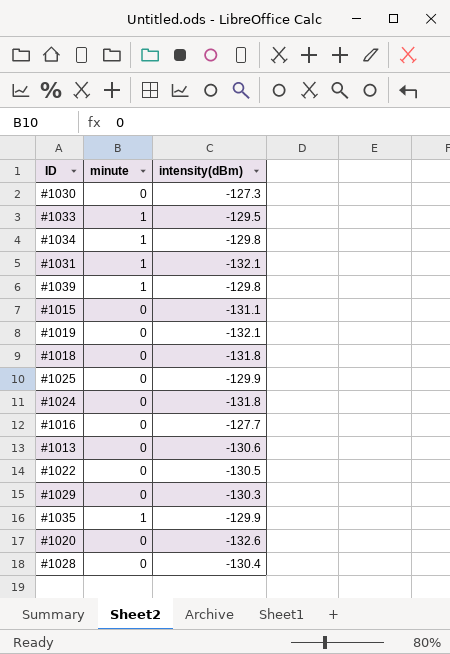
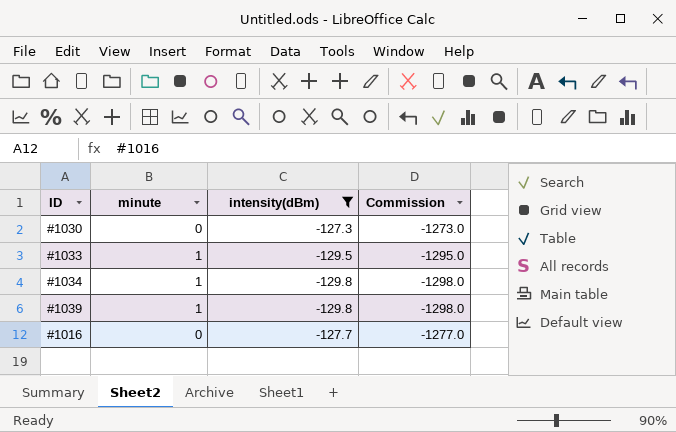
filter: none -> intensity(dBm) >= -129.8
column Commission | formula: none -> [intensity(dBm)] * 10

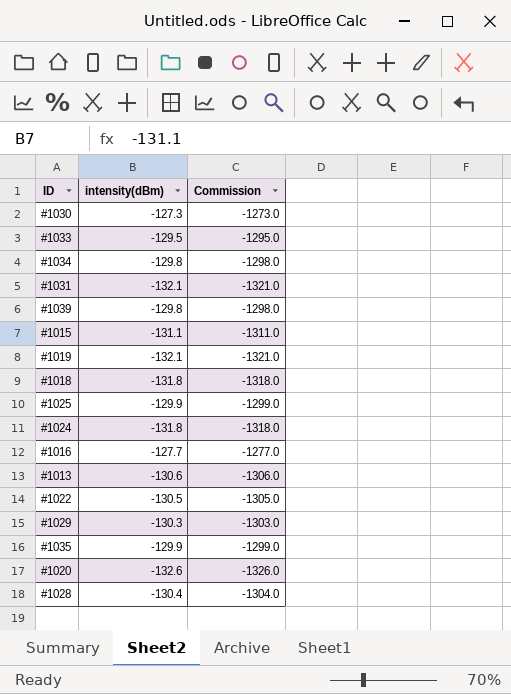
filter: intensity(dBm) >= -129.8 -> none
column minute | position: 2 -> none

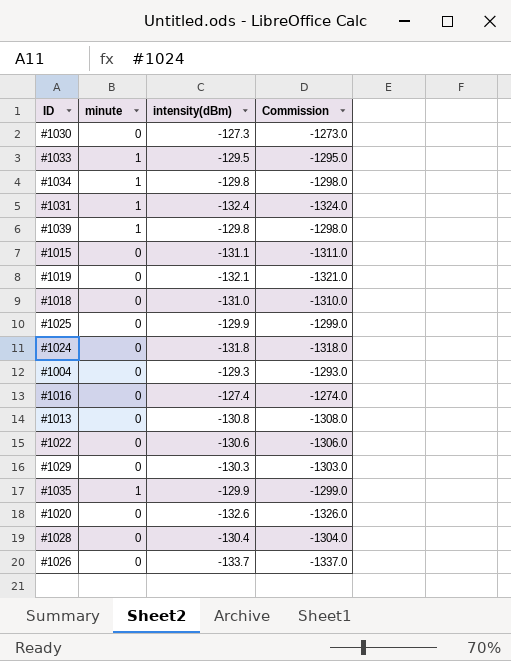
column minute | position: none -> 2
#1031 | intensity(dBm): -132.1 -> -132.4
#1031 | Commission: -1321.0 -> -1324.0
#1018 | intensity(dBm): -131.8 -> -131.0
#1018 | Commission: -1318.0 -> -1310.0
row #1004: none -> 0 | -129.3 | -1293.0
#1016 | intensity(dBm): -127.7 -> -127.4
#1016 | Commission: -1277.0 -> -1274.0
#1013 | intensity(dBm): -130.6 -> -130.8
#1013 | Commission: -1306.0 -> -1308.0
#1022 | intensity(dBm): -130.5 -> -130.6
#1022 | Commission: -1305.0 -> -1306.0
row #1026: none -> 0 | -133.7 | -1337.0

